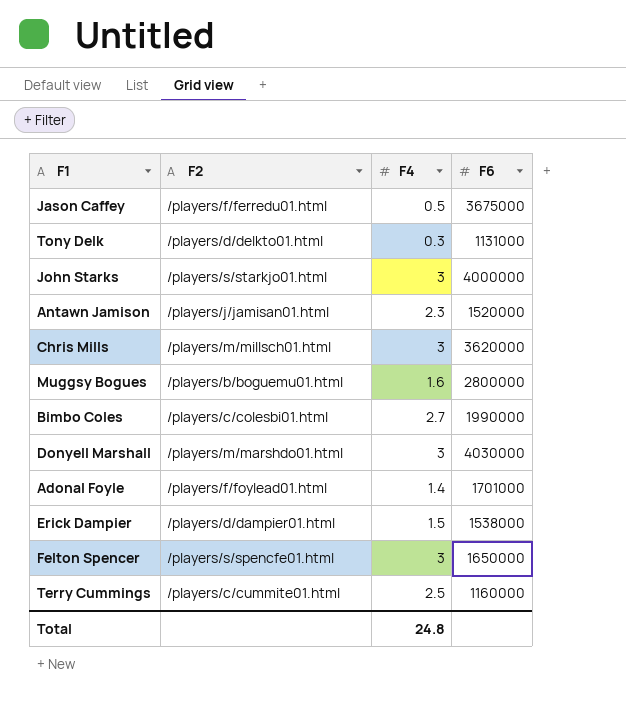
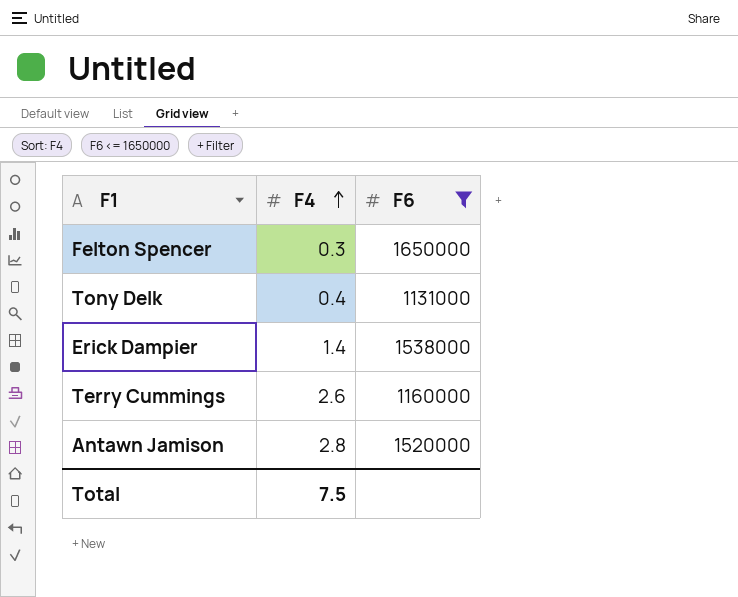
filter: none -> F6 <= 1650000
row order: none -> F4 ascending
column F2 | position: 2 -> none
Felton Spencer | F4: 3 -> 0.3
Tony Delk | F4: 0.3 -> 0.4
Erick Dampier | F4: 1.5 -> 1.4
Terry Cummings | F4: 2.5 -> 2.6
Antawn Jamison | F4: 2.3 -> 2.8
Total | F4: 24.8 -> 7.5

